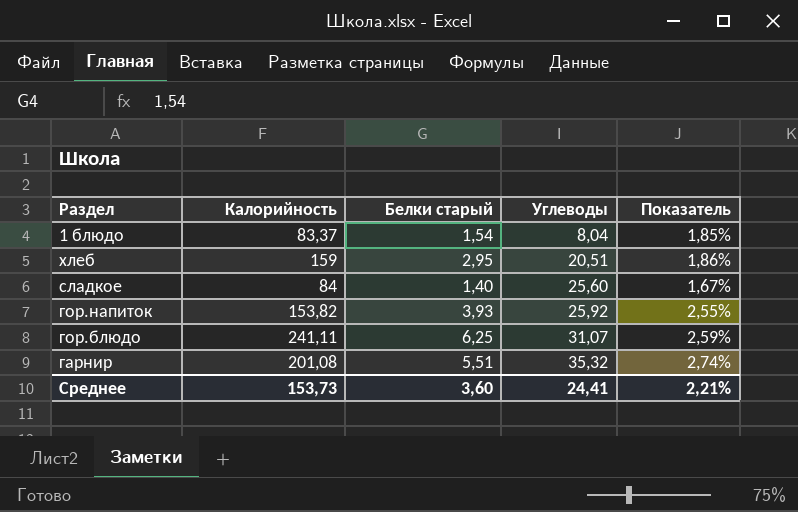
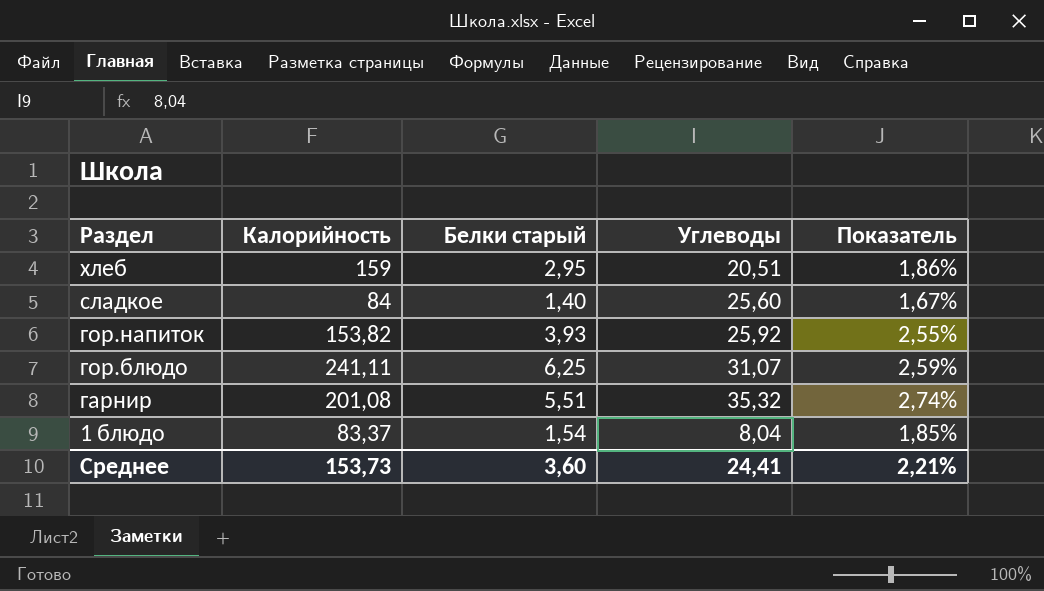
row order: Углеводы ascending -> Раздел descending

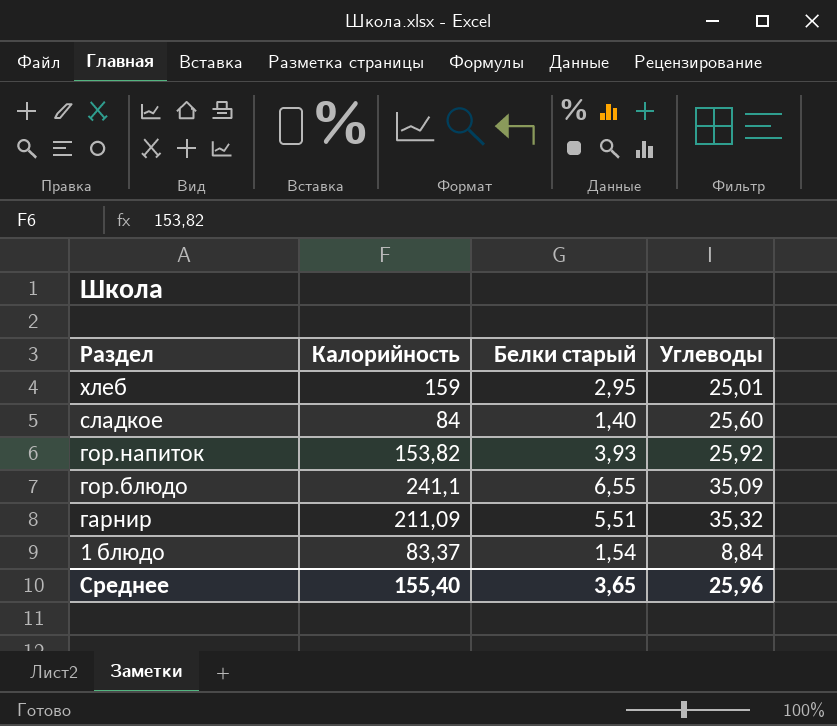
column Показатель | formula: [Белки старый] / [Калорийность] -> none
хлеб | Углеводы: 20,51 -> 25,01
гор.блюдо | Калорийность: 241,11 -> 241,1
гор.блюдо | Белки старый: 6,25 -> 6,55
гор.блюдо | Углеводы: 31,07 -> 35,09
гарнир | Калорийность: 201,08 -> 211,09
1 блюдо | Углеводы: 8,04 -> 8,84
Среднее | Калорийность: 153,73 -> 155,40
Среднее | Белки старый: 3,60 -> 3,65
Среднее | Углеводы: 24,41 -> 25,96

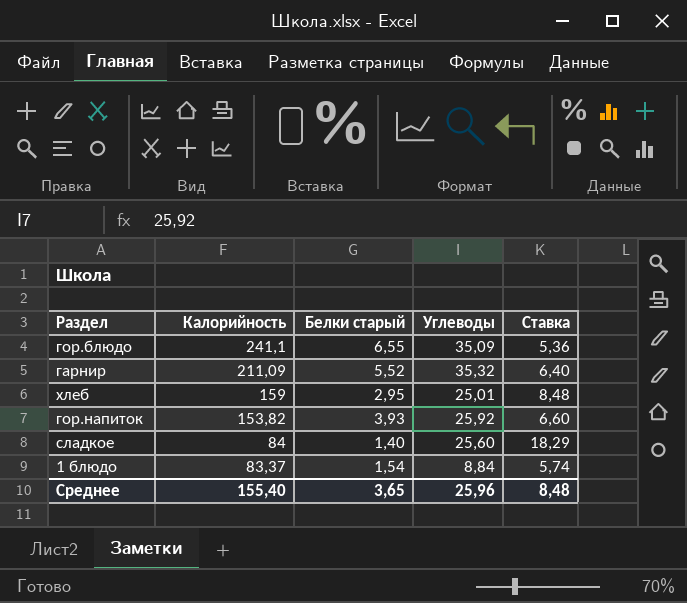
row order: Раздел descending -> Калорийность descending
column Ставка | formula: none -> [Углеводы] / [Белки старый]
гарнир | Белки старый: 5,51 -> 5,52

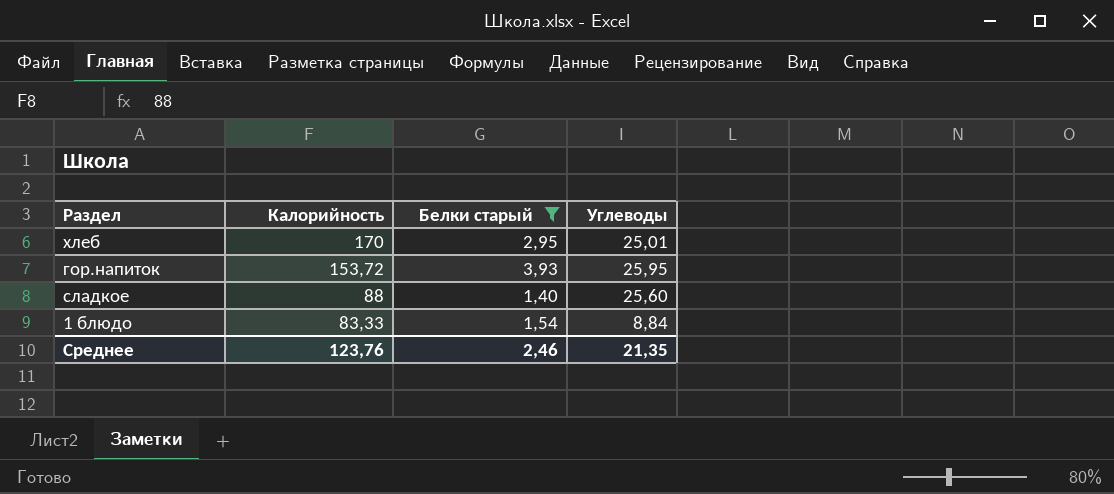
filter: none -> Белки старый <= 3,93
column Ставка | formula: [Углеводы] / [Белки старый] -> none
хлеб | Калорийность: 159 -> 170
гор.напиток | Калорийность: 153,82 -> 153,72
гор.напиток | Углеводы: 25,92 -> 25,95
сладкое | Калорийность: 84 -> 88
1 блюдо | Калорийность: 83,37 -> 83,33
Среднее | Калорийность: 155,40 -> 123,76
Среднее | Белки старый: 3,65 -> 2,46
Среднее | Углеводы: 25,96 -> 21,35

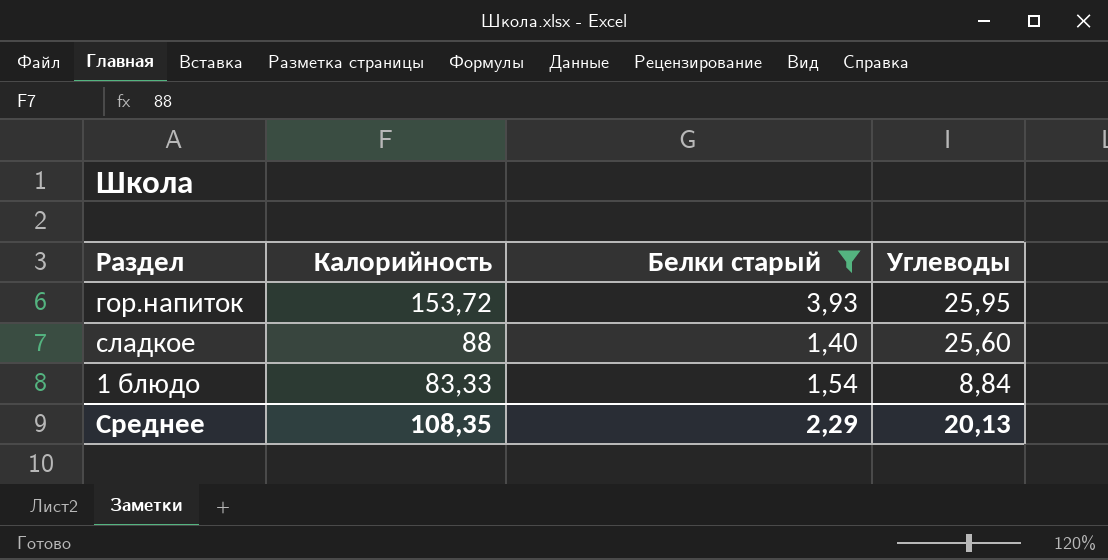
row хлеб: 170 | 2,95 | 25,01 -> none
Среднее | Калорийность: 123,76 -> 108,35
Среднее | Белки старый: 2,46 -> 2,29
Среднее | Углеводы: 21,35 -> 20,13

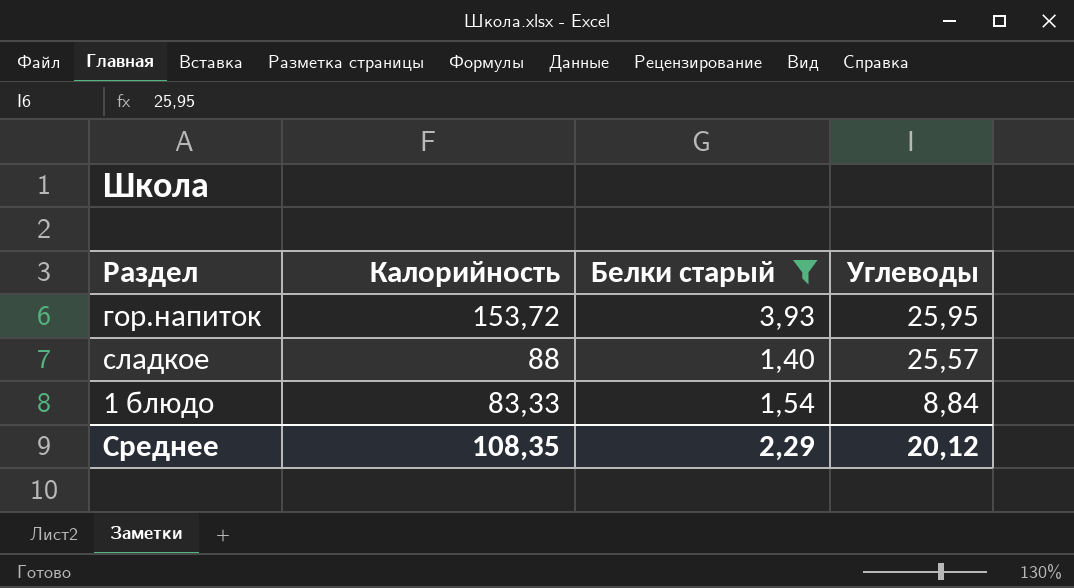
сладкое | Углеводы: 25,60 -> 25,57
Среднее | Углеводы: 20,13 -> 20,12

